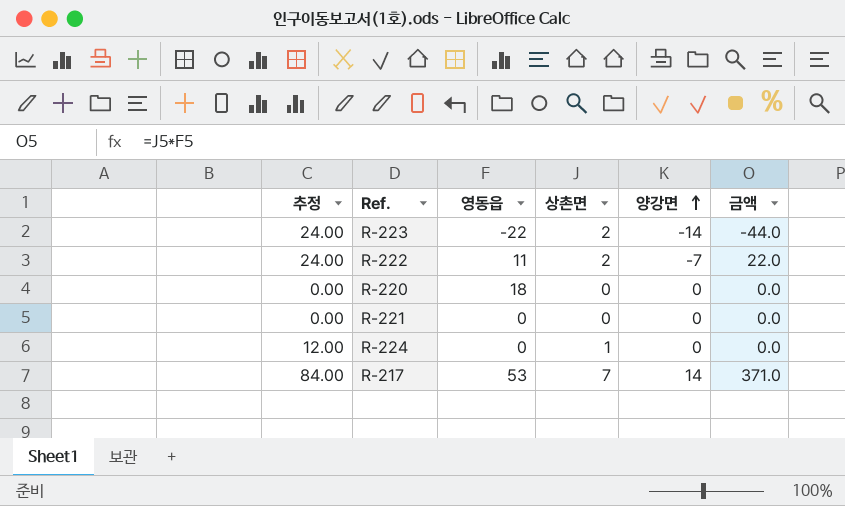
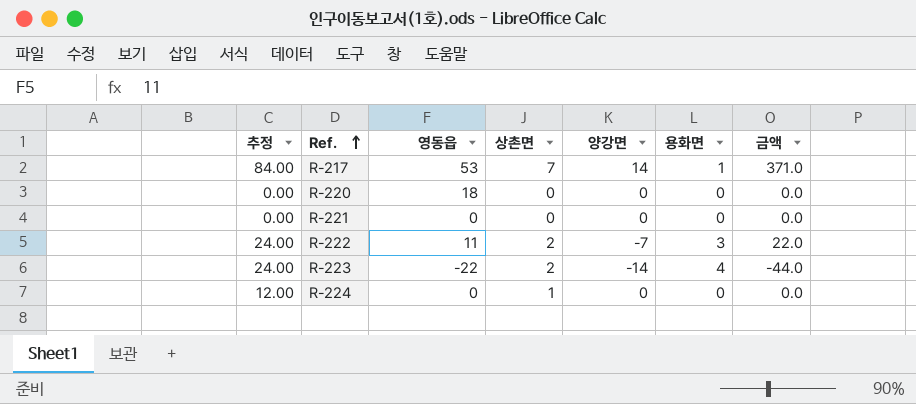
row order: 양강면 ascending -> Ref. ascending
column 용화면 | position: none -> 6

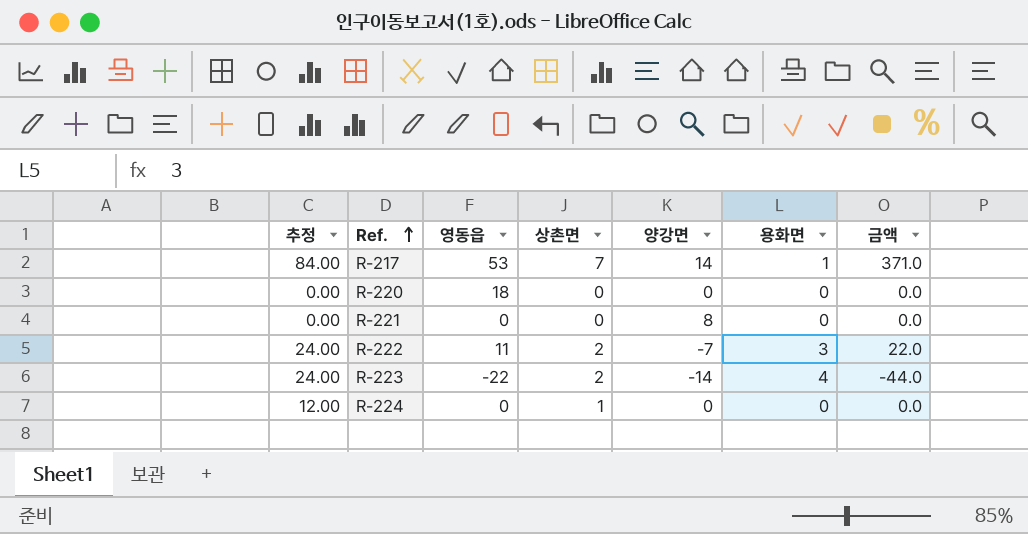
R-221 | 양강면: 0 -> 8

